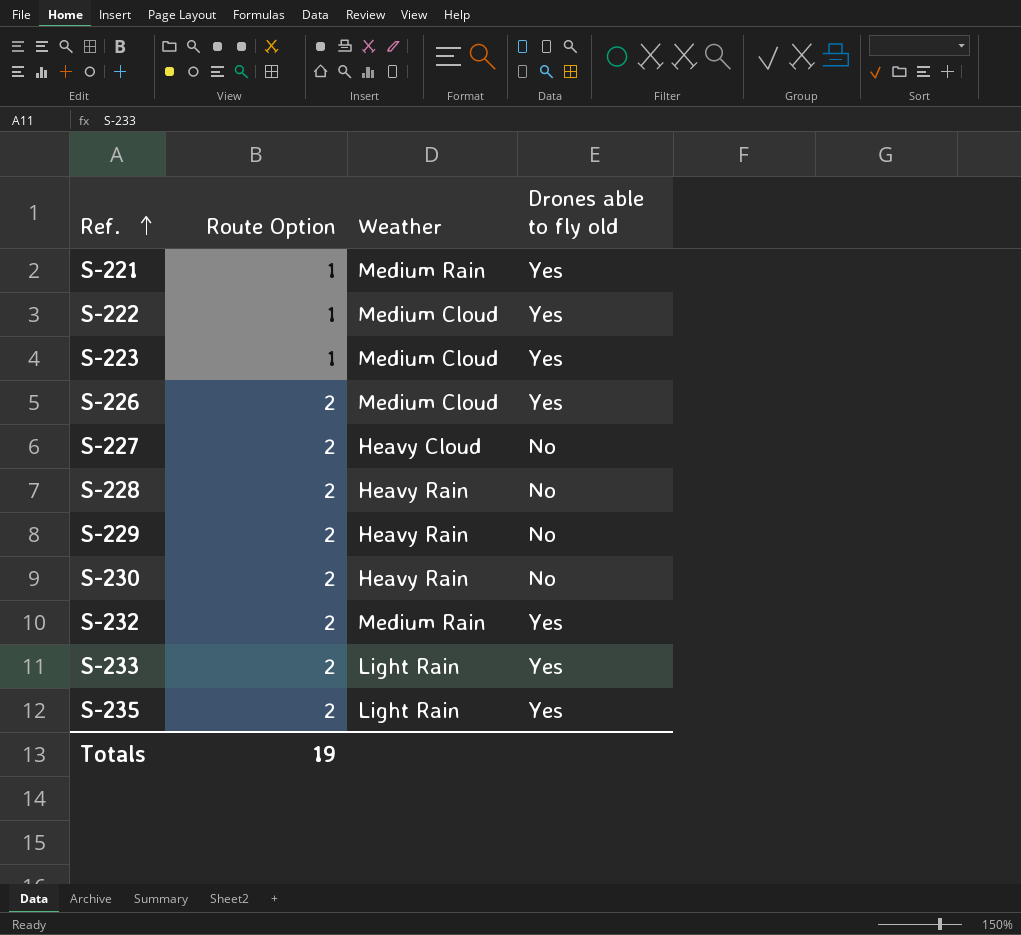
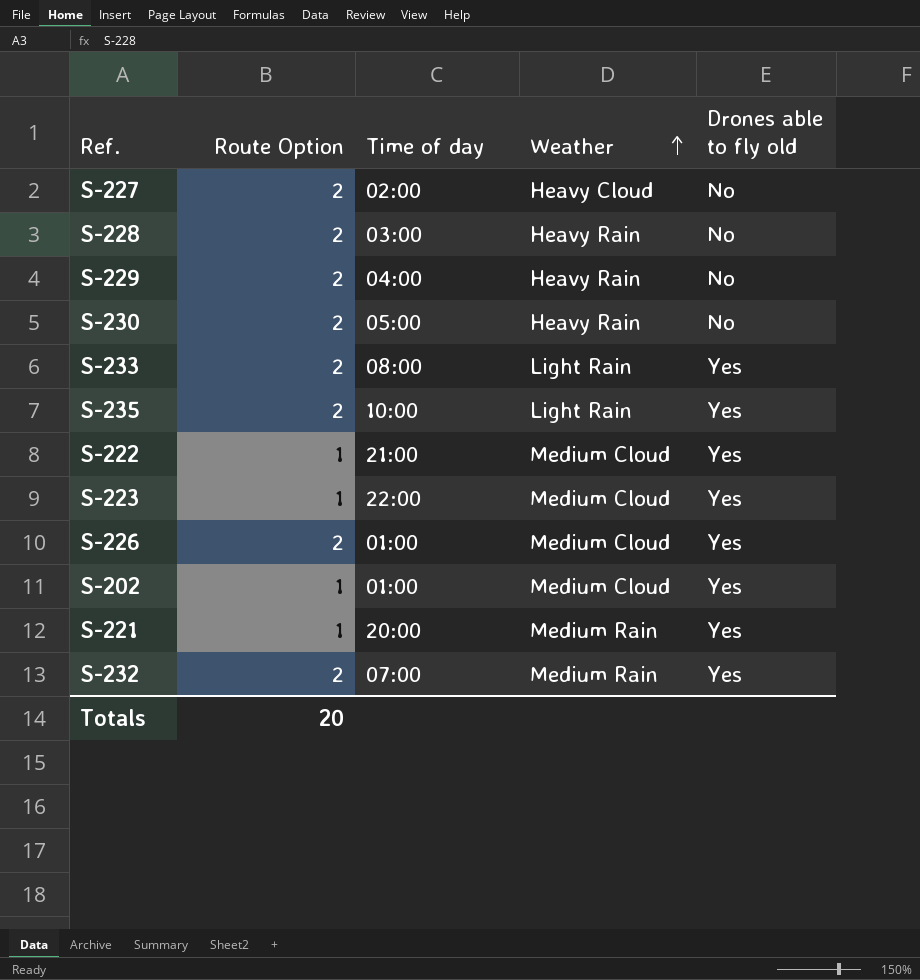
row order: Ref. ascending -> Weather ascending
column Time of day | position: none -> 3
row S-202: none -> 1 | 01:00 | Medium Cloud | Yes
Totals | Route Option: 19 -> 20

